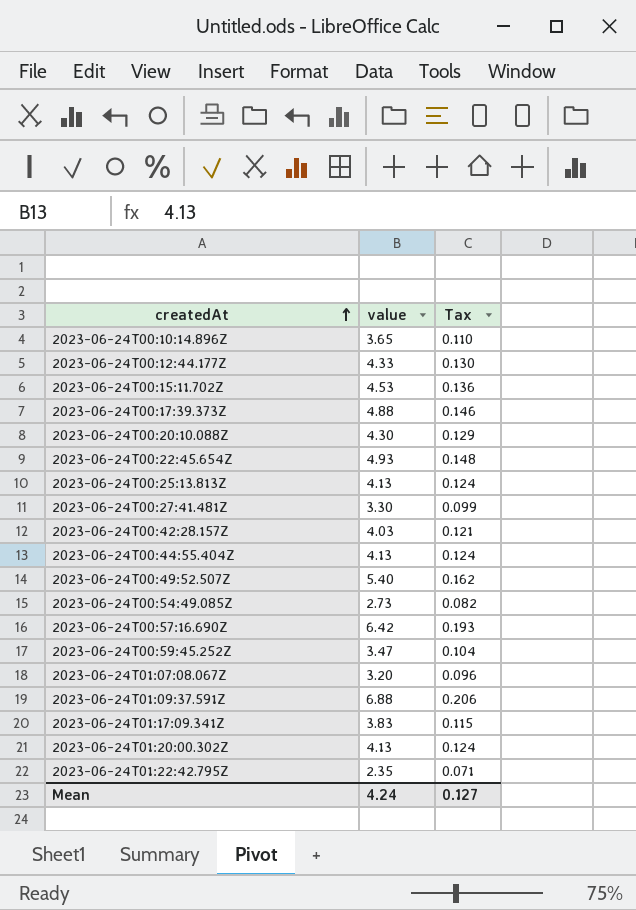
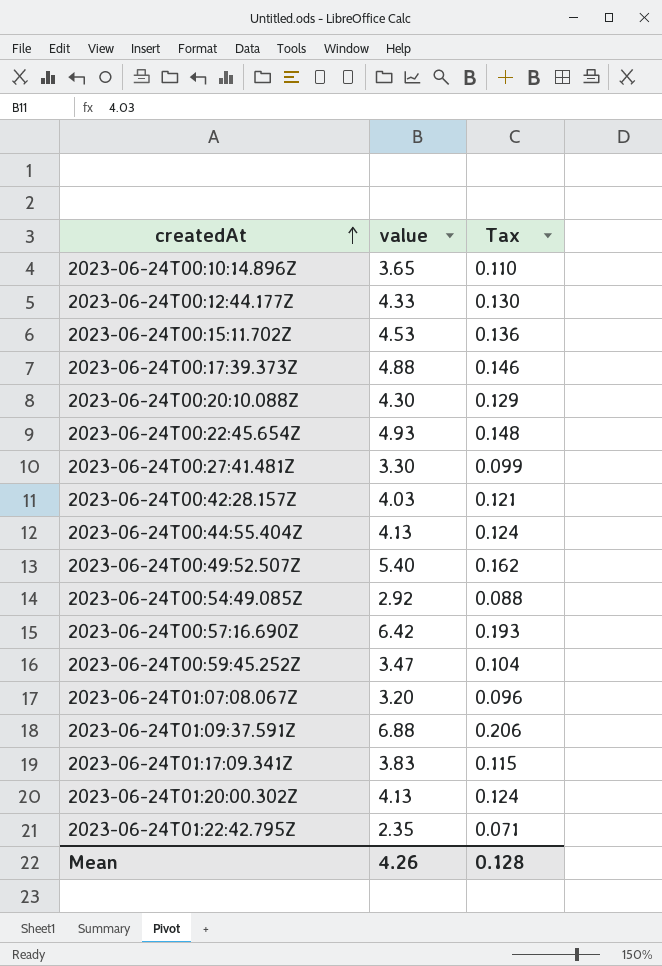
row 2023-06-24T00:25:13.813Z: 4.13 | 0.124 -> none
2023-06-24T00:54:49.085Z | value: 2.73 -> 2.92
2023-06-24T00:54:49.085Z | Tax: 0.082 -> 0.088
Mean | value: 4.24 -> 4.26
Mean | Tax: 0.127 -> 0.128

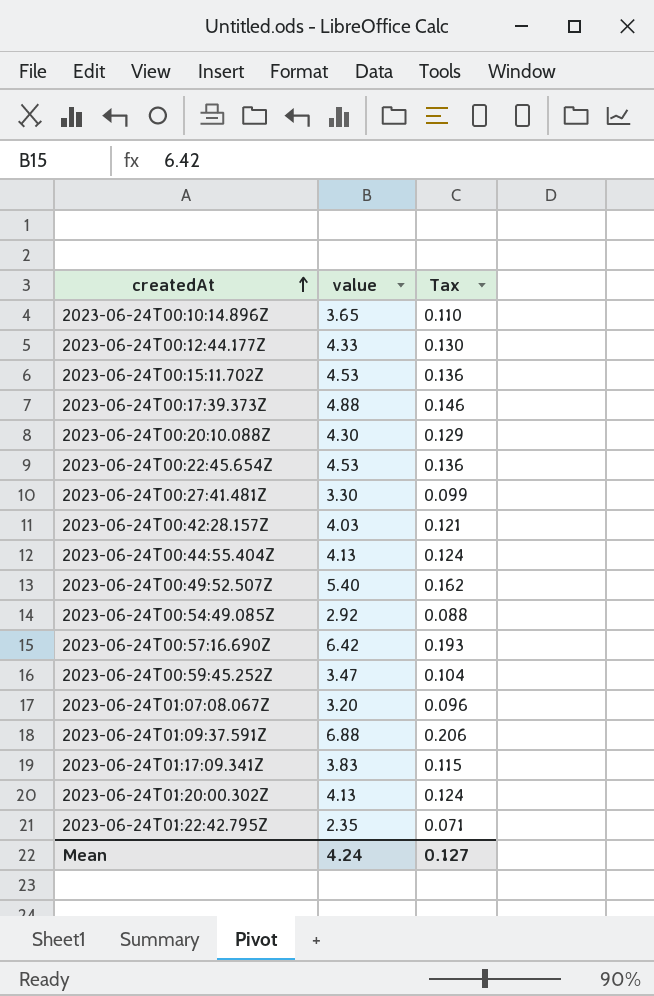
2023-06-24T00:22:45.654Z | value: 4.93 -> 4.53
2023-06-24T00:22:45.654Z | Tax: 0.148 -> 0.136
Mean | value: 4.26 -> 4.24
Mean | Tax: 0.128 -> 0.127

